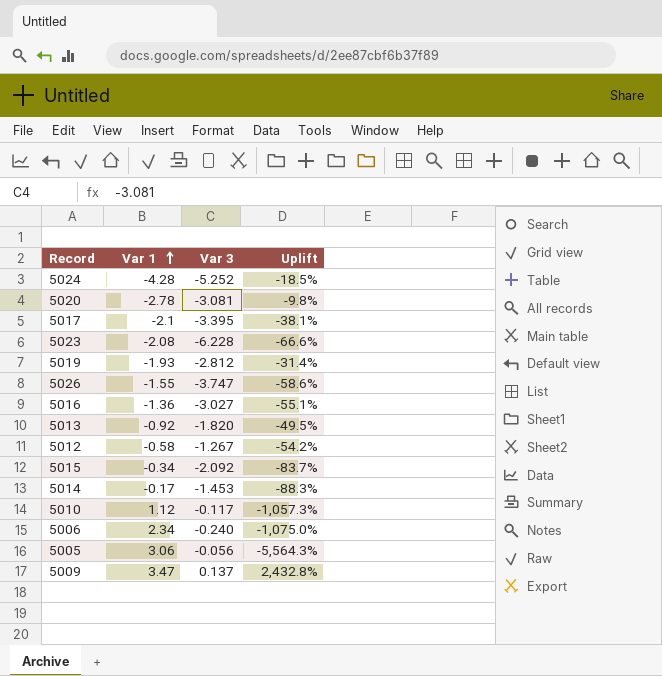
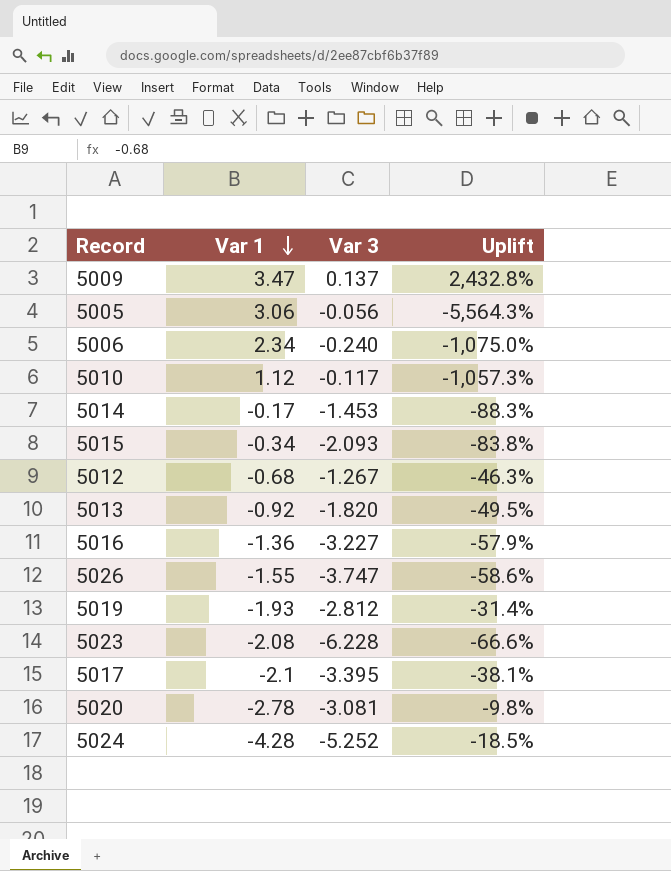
row order: Var 1 ascending -> Var 1 descending
5015 | Var 3: -2.092 -> -2.093
5015 | Uplift: -83.7% -> -83.8%
5012 | Var 1: -0.58 -> -0.68
5012 | Uplift: -54.2% -> -46.3%
5016 | Var 3: -3.027 -> -3.227
5016 | Uplift: -55.1% -> -57.9%

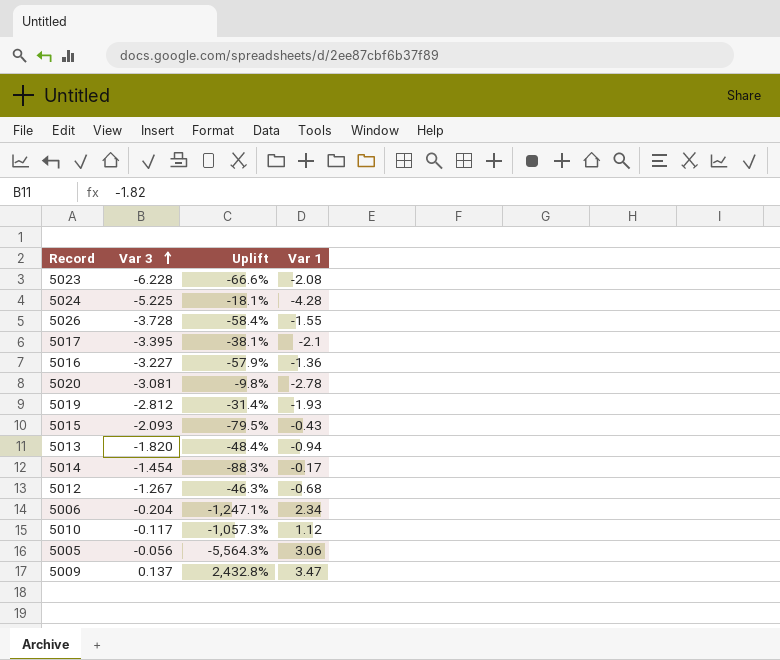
row order: Var 1 descending -> Var 3 ascending
column Var 1 | position: 2 -> 4
5024 | Var 3: -5.252 -> -5.225
5024 | Uplift: -18.5% -> -18.1%
5026 | Var 3: -3.747 -> -3.728
5026 | Uplift: -58.6% -> -58.4%
5015 | Uplift: -83.8% -> -79.5%
5015 | Var 1: -0.34 -> -0.43
5013 | Uplift: -49.5% -> -48.4%
5013 | Var 1: -0.92 -> -0.94
5014 | Var 3: -1.453 -> -1.454
5006 | Var 3: -0.240 -> -0.204
5006 | Uplift: -1,075.0% -> -1,247.1%

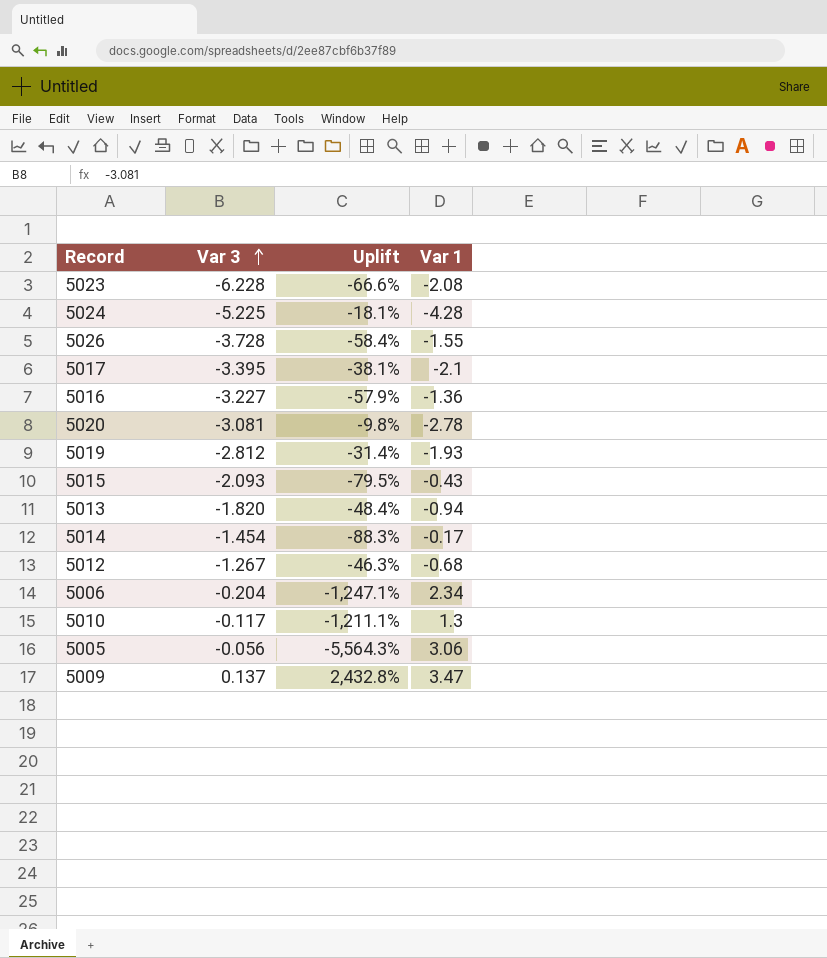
5010 | Uplift: -1,057.3% -> -1,211.1%
5010 | Var 1: 1.12 -> 1.3

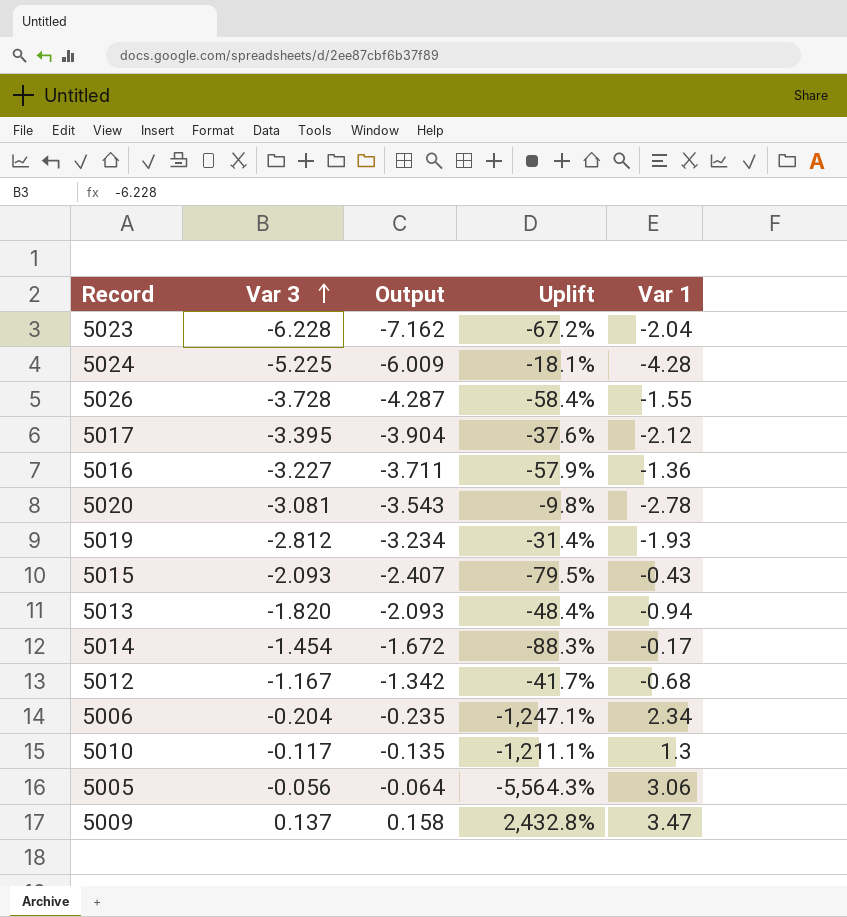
column Output | formula: none -> [Var 3] * 1.15
5023 | Uplift: -66.6% -> -67.2%
5023 | Var 1: -2.08 -> -2.04
5017 | Uplift: -38.1% -> -37.6%
5017 | Var 1: -2.1 -> -2.12
5012 | Var 3: -1.267 -> -1.167
5012 | Uplift: -46.3% -> -41.7%

